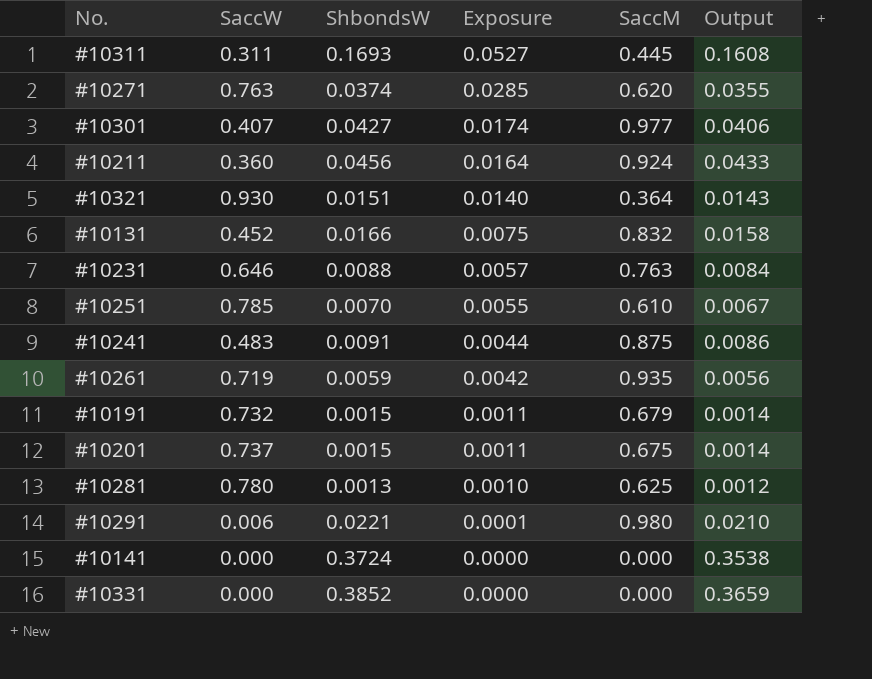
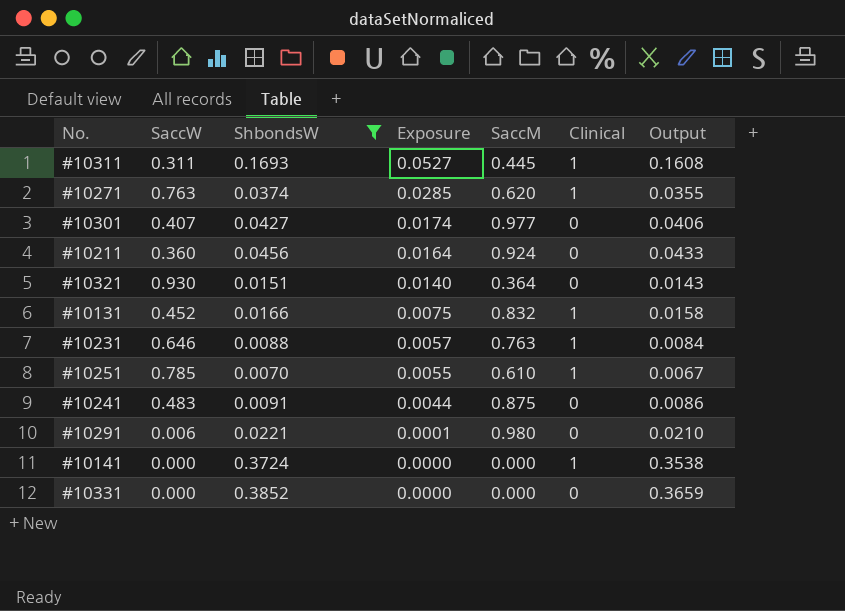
filter: none -> ShbondsW >= 0.0070
column Clinical | position: none -> 6

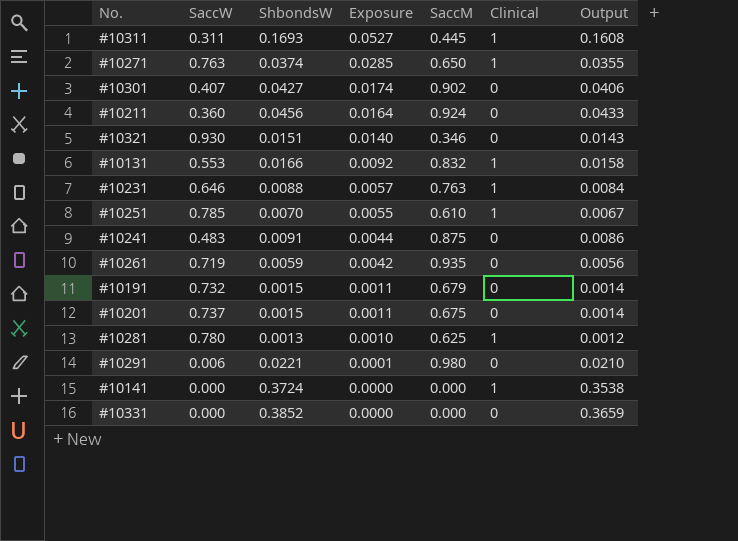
filter: ShbondsW >= 0.0070 -> none
#10271 | SaccM: 0.620 -> 0.650
#10301 | SaccM: 0.977 -> 0.902
#10321 | SaccM: 0.364 -> 0.346
#10131 | SaccW: 0.452 -> 0.553
#10131 | Exposure: 0.0075 -> 0.0092

